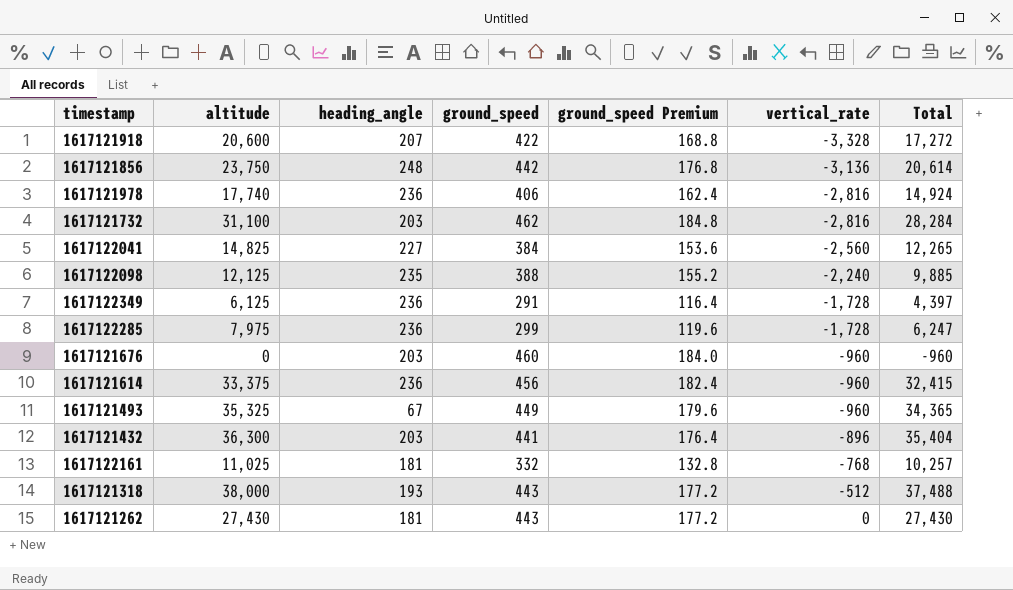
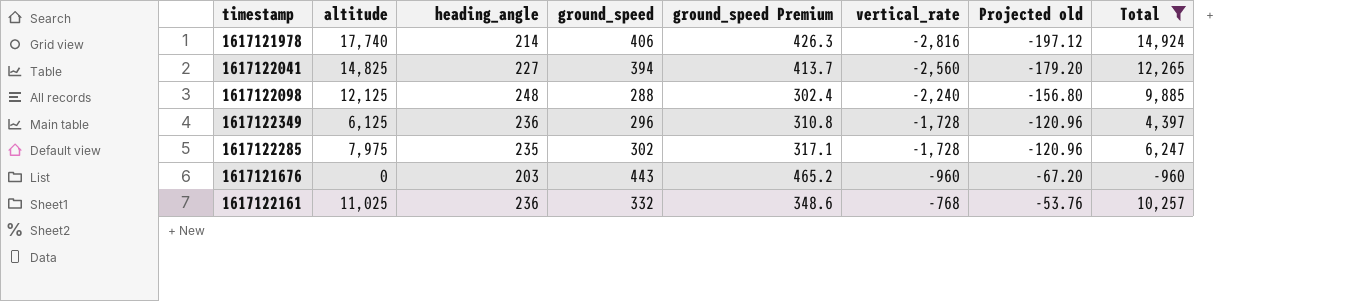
filter: none -> Total <= 14,924
column ground_speed Premium | formula: [ground_speed] * 0.4 -> [ground_speed] * 1.05
column Projected old | formula: none -> [vertical_rate] * 0.07
1617121978 | heading_angle: 236 -> 214
1617122041 | ground_speed: 384 -> 394
1617122098 | heading_angle: 235 -> 248
1617122098 | ground_speed: 388 -> 288
1617122349 | ground_speed: 291 -> 296
1617122285 | heading_angle: 236 -> 235
1617122285 | ground_speed: 299 -> 302
1617121676 | ground_speed: 460 -> 443
1617122161 | heading_angle: 181 -> 236

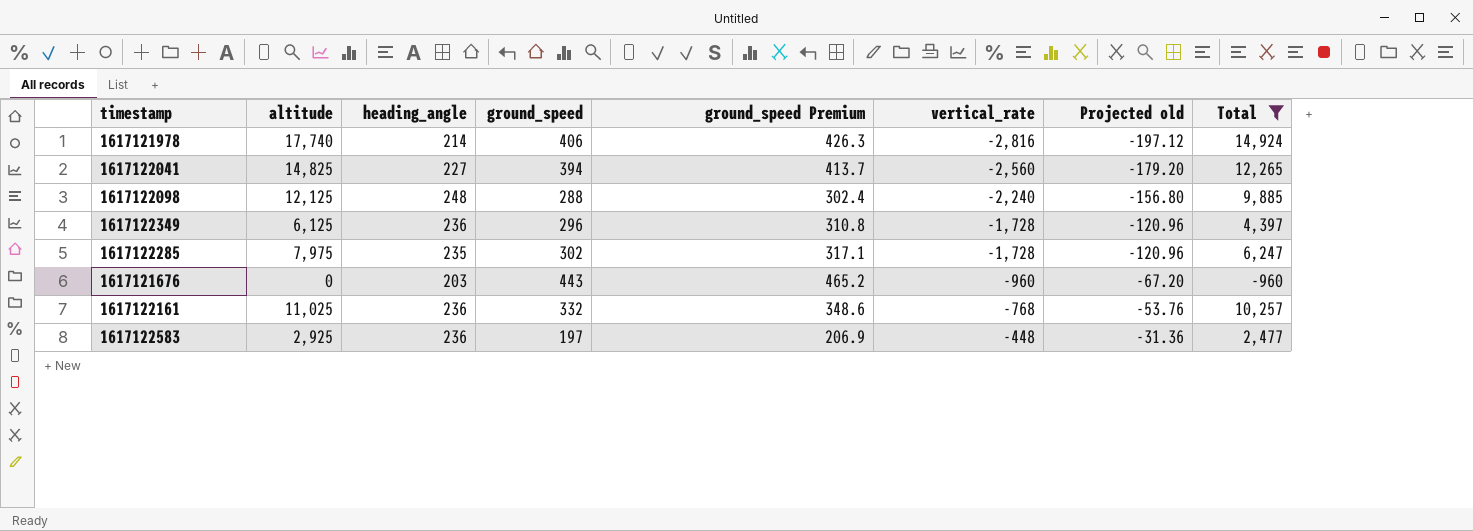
row 1617122583: none -> 2,925 | 236 | 197 | 206.9 | -448 | -31.36 | 2,477

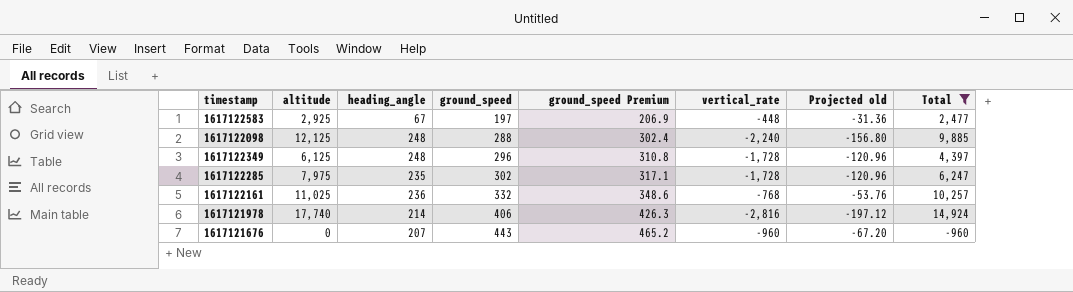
row order: vertical_rate ascending -> ground_speed ascending
row 1617122041: 14,825 | 227 | 394 | 413.7 | -2,560 | -179.20 | 12,265 -> none
1617122583 | heading_angle: 236 -> 67
1617122349 | heading_angle: 236 -> 248
1617121676 | heading_angle: 203 -> 207

